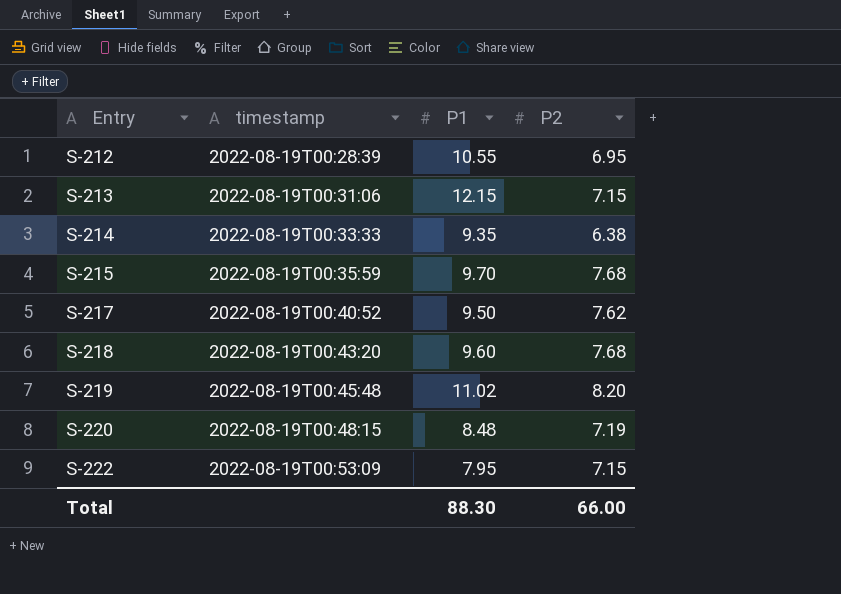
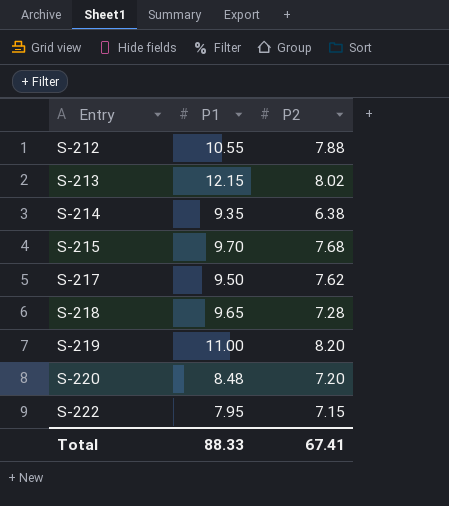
column timestamp | position: 2 -> none
S-212 | P2: 6.95 -> 7.88
S-213 | P2: 7.15 -> 8.02
S-218 | P1: 9.60 -> 9.65
S-218 | P2: 7.68 -> 7.28
S-219 | P1: 11.02 -> 11.00
S-220 | P2: 7.19 -> 7.20
Total | P1: 88.30 -> 88.33
Total | P2: 66.00 -> 67.41

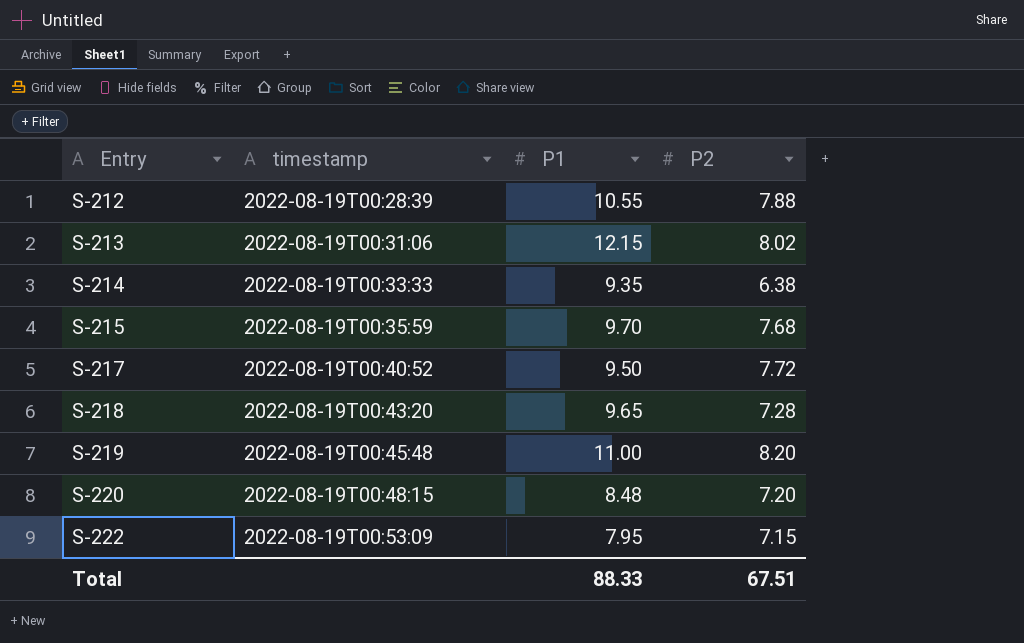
column timestamp | position: none -> 2
S-217 | P2: 7.62 -> 7.72
Total | P2: 67.41 -> 67.51

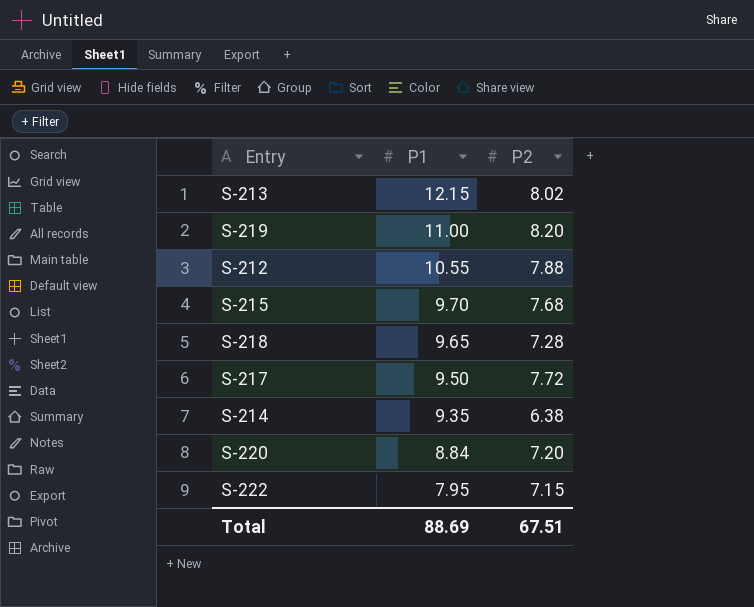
row order: Entry ascending -> P1 descending
column timestamp | position: 2 -> none
S-220 | P1: 8.48 -> 8.84
Total | P1: 88.33 -> 88.69

